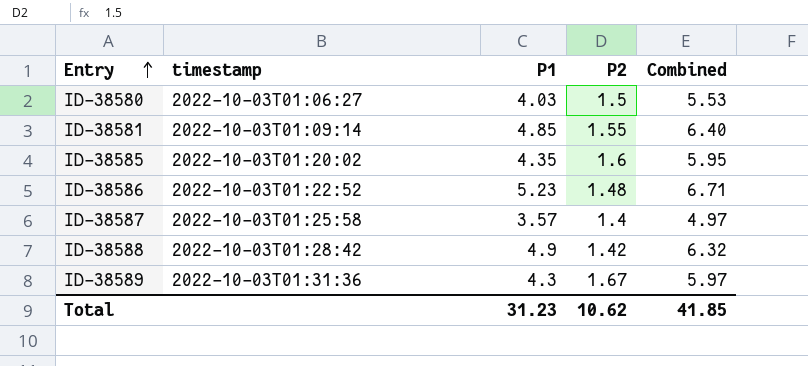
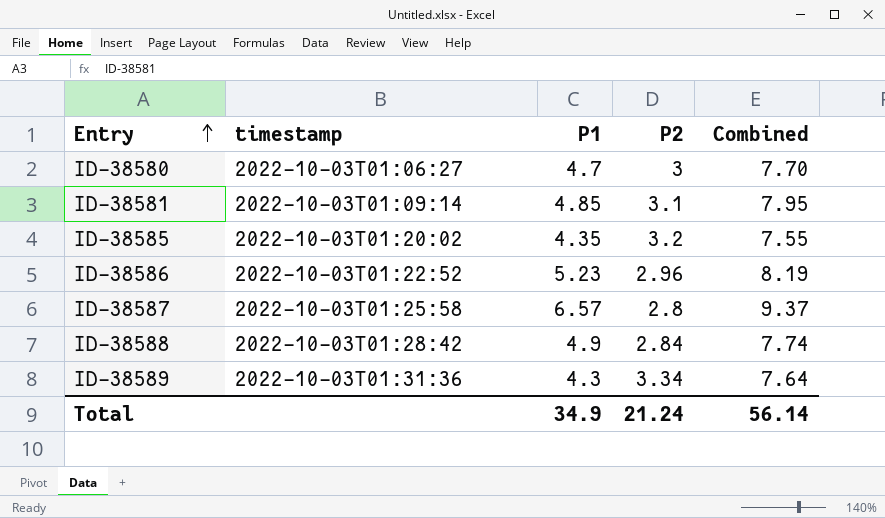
ID-38580 | P1: 4.03 -> 4.7
ID-38580 | P2: 1.5 -> 3
ID-38580 | Combined: 5.53 -> 7.70
ID-38581 | P2: 1.55 -> 3.1
ID-38581 | Combined: 6.40 -> 7.95
ID-38585 | P2: 1.6 -> 3.2
ID-38585 | Combined: 5.95 -> 7.55
ID-38586 | P2: 1.48 -> 2.96
ID-38586 | Combined: 6.71 -> 8.19
ID-38587 | P1: 3.57 -> 6.57
ID-38587 | P2: 1.4 -> 2.8
ID-38587 | Combined: 4.97 -> 9.37
ID-38588 | P2: 1.42 -> 2.84
ID-38588 | Combined: 6.32 -> 7.74
ID-38589 | P2: 1.67 -> 3.34
ID-38589 | Combined: 5.97 -> 7.64
Total | P1: 31.23 -> 34.9
Total | P2: 10.62 -> 21.24
Total | Combined: 41.85 -> 56.14

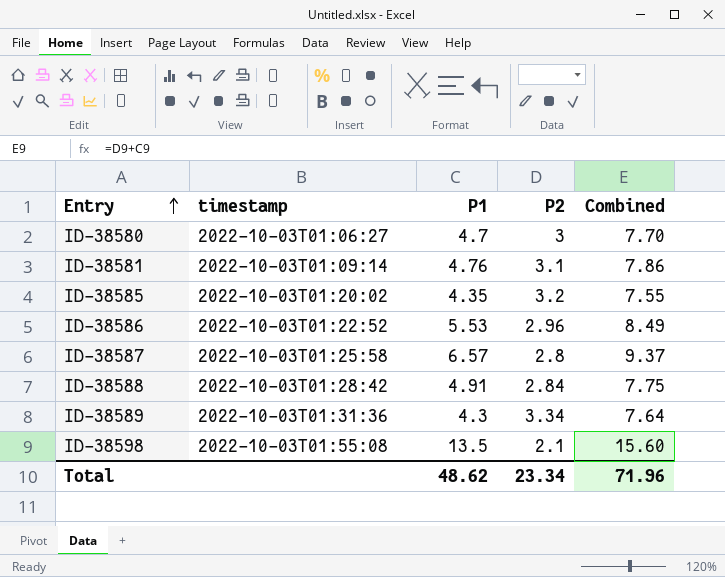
ID-38581 | P1: 4.85 -> 4.76
ID-38581 | Combined: 7.95 -> 7.86
ID-38586 | P1: 5.23 -> 5.53
ID-38586 | Combined: 8.19 -> 8.49
ID-38588 | P1: 4.9 -> 4.91
ID-38588 | Combined: 7.74 -> 7.75
row ID-38598: none -> 2022-10-03T01:55:08 | 13.5 | 2.1 | 15.60
Total | P1: 34.9 -> 48.62
Total | P2: 21.24 -> 23.34
Total | Combined: 56.14 -> 71.96

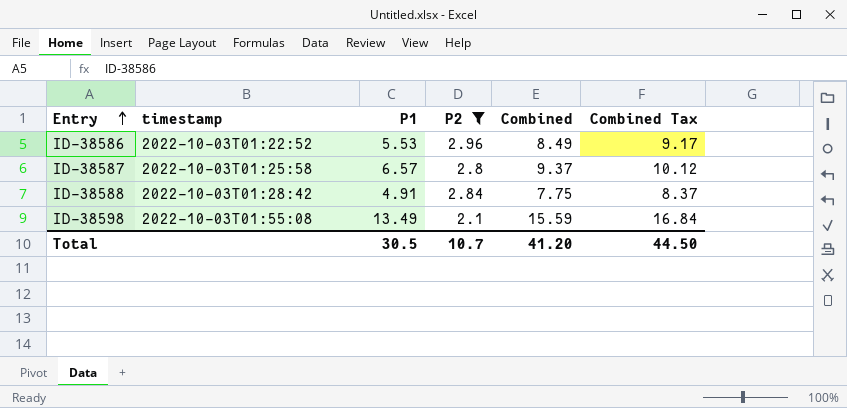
filter: none -> P2 <= 2.96
column Combined Tax | formula: none -> [Combined] * 1.08
ID-38598 | P1: 13.5 -> 13.49
ID-38598 | Combined: 15.60 -> 15.59
Total | P1: 48.62 -> 30.5
Total | P2: 23.34 -> 10.7
Total | Combined: 71.96 -> 41.20

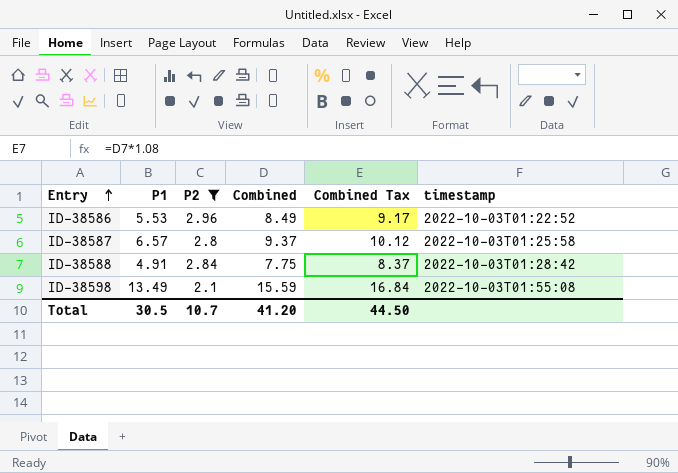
column timestamp | position: 2 -> 6

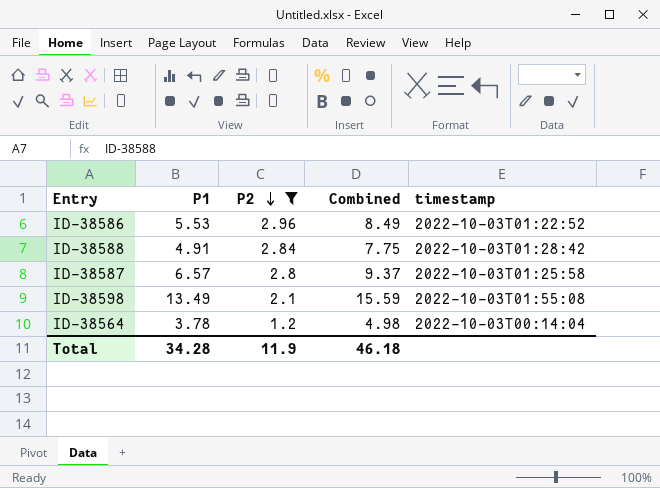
row order: Entry ascending -> P2 descending
column Combined Tax | formula: [Combined] * 1.08 -> none
row ID-38564: none -> 3.78 | 1.2 | 4.98 | 2022-10-03T00:14:04
Total | P1: 30.5 -> 34.28
Total | P2: 10.7 -> 11.9
Total | Combined: 41.20 -> 46.18

